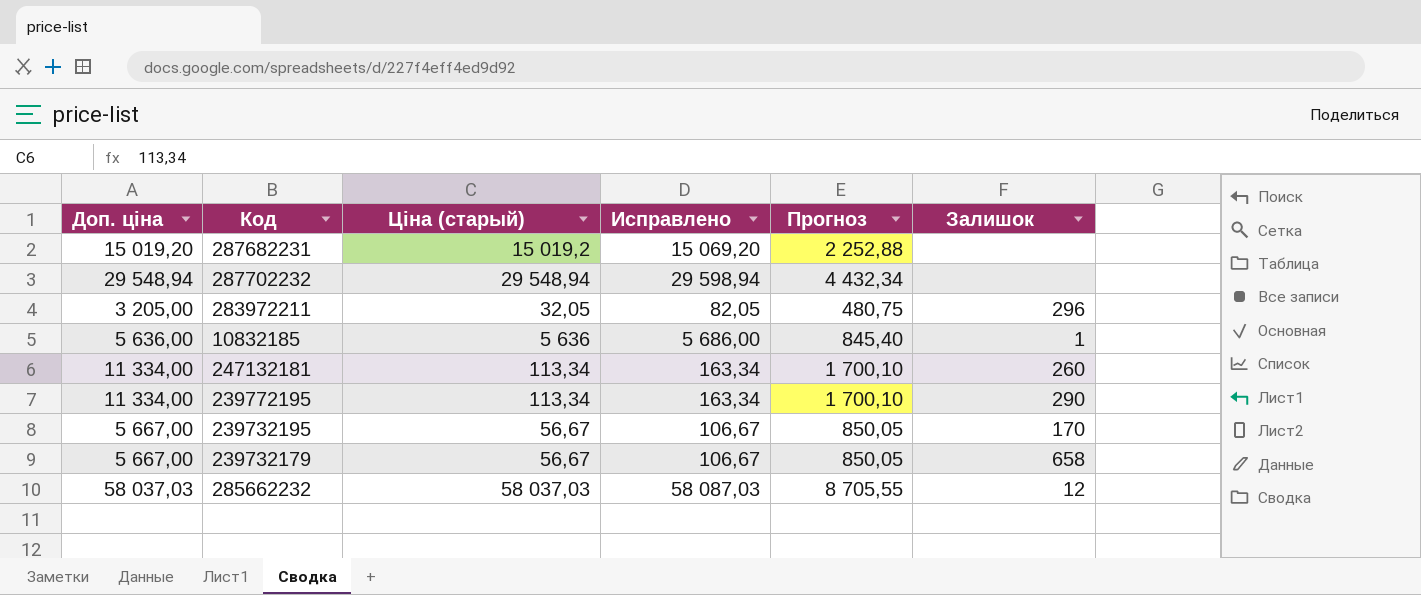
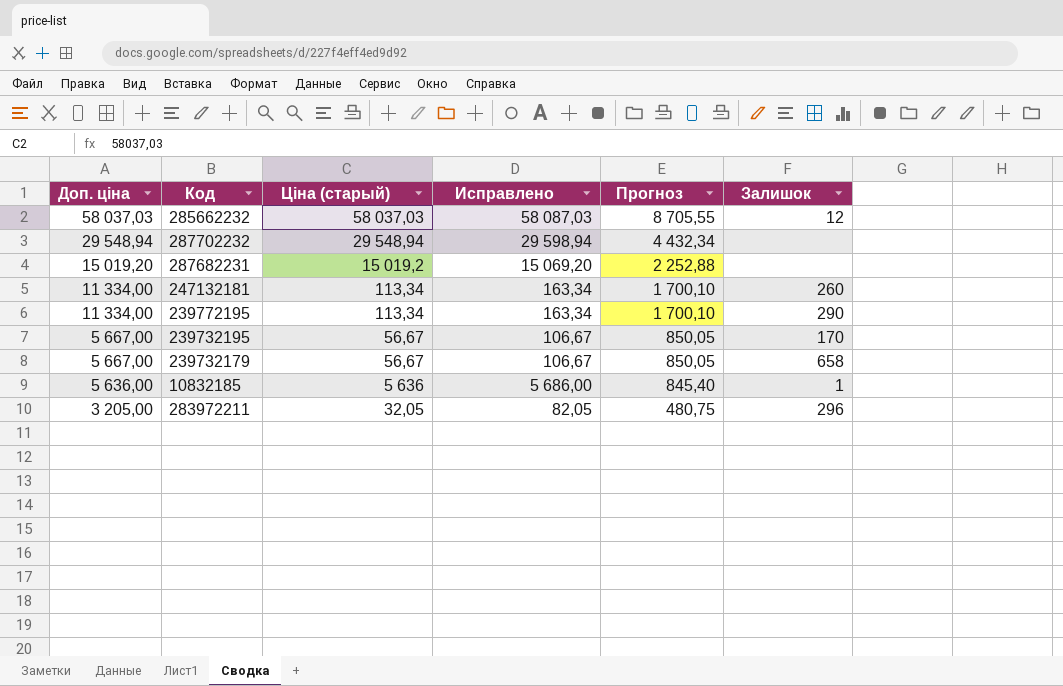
row order: none -> Доп. ціна descending

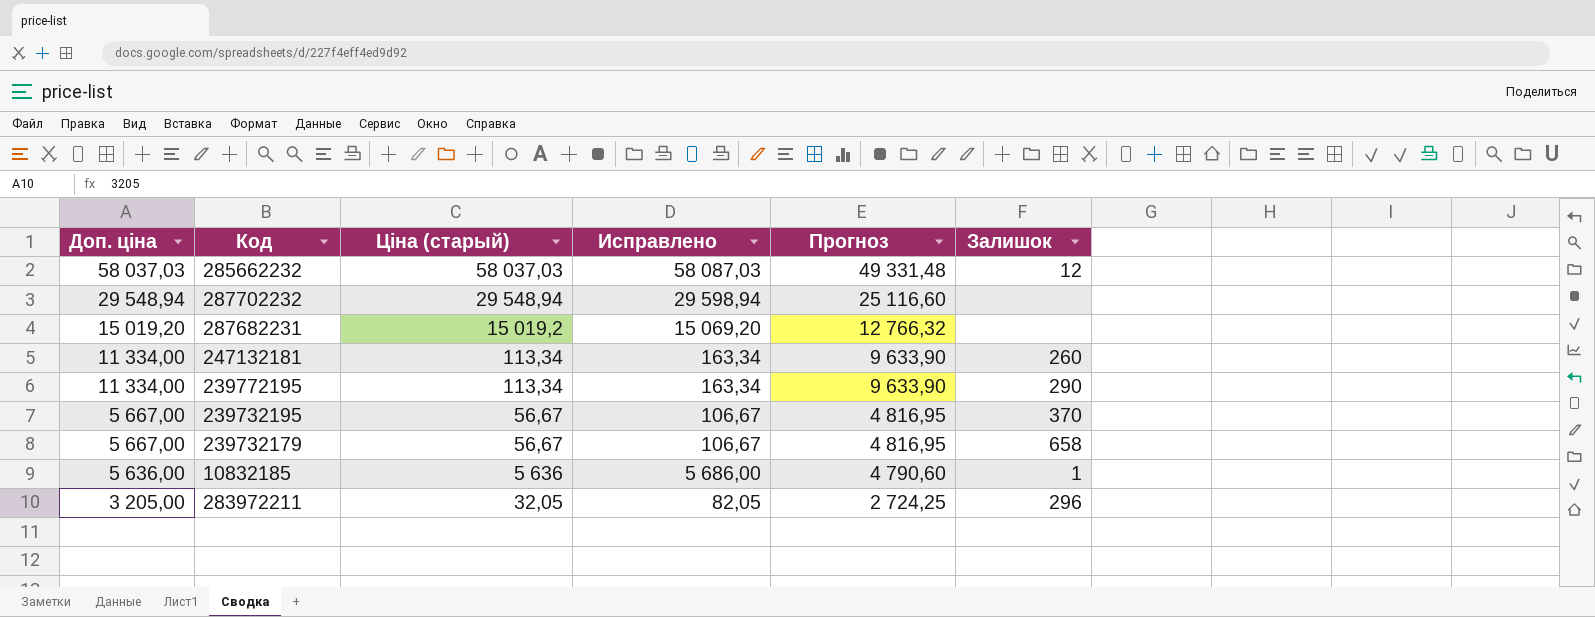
column Прогноз | formula: [Доп. ціна] * 0,15 -> [Доп. ціна] * 0,85
239732195 | Залишок: 170 -> 370

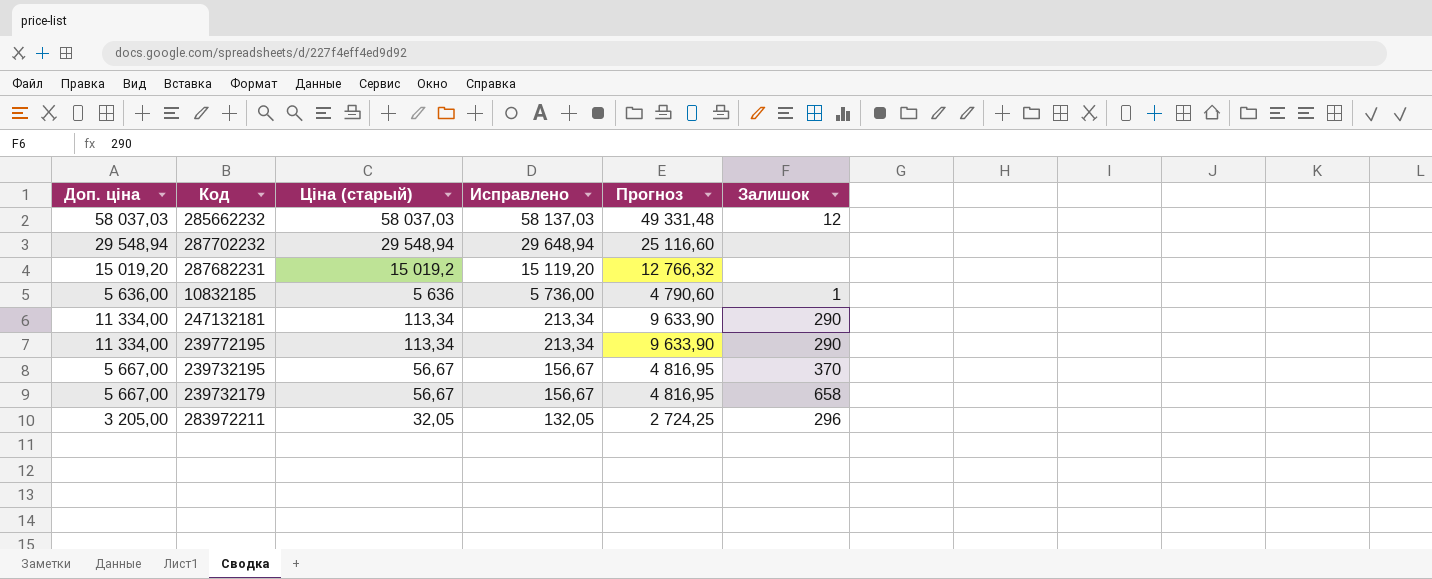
row order: Доп. ціна descending -> Ціна (старый) descending
column Исправлено | formula: [Ціна (старый)] + 50 -> [Ціна (старый)] + 100
247132181 | Залишок: 260 -> 290

